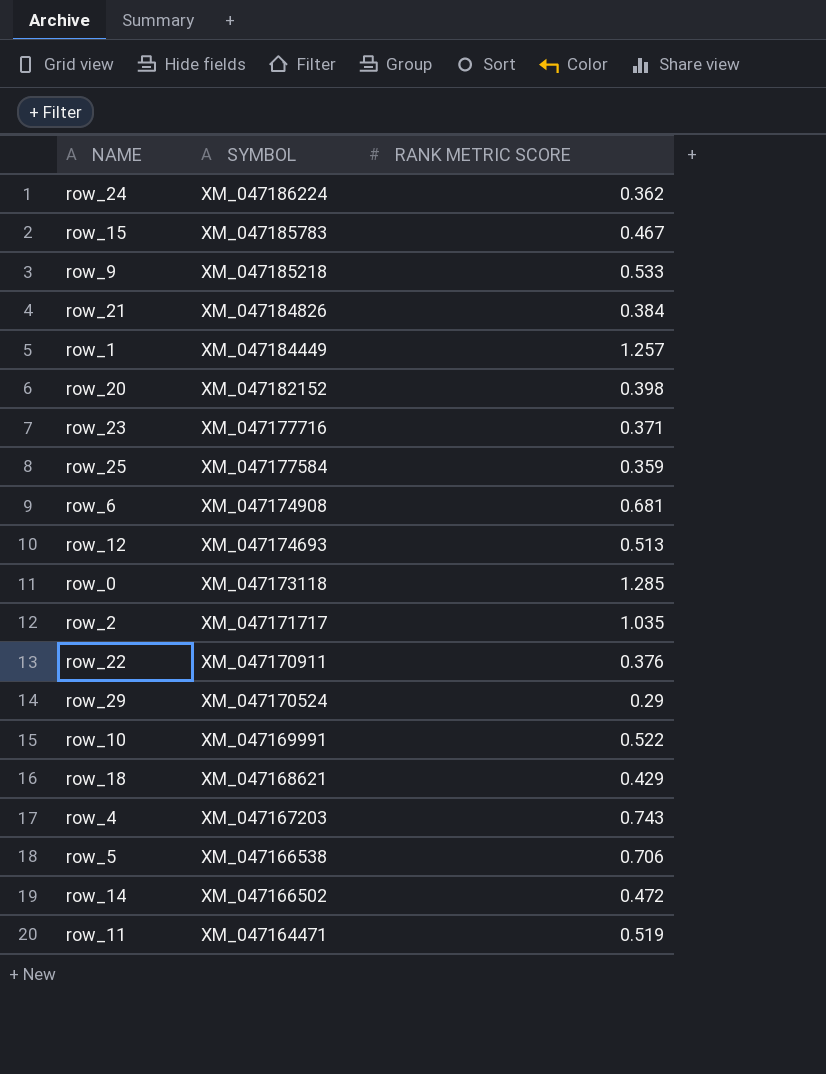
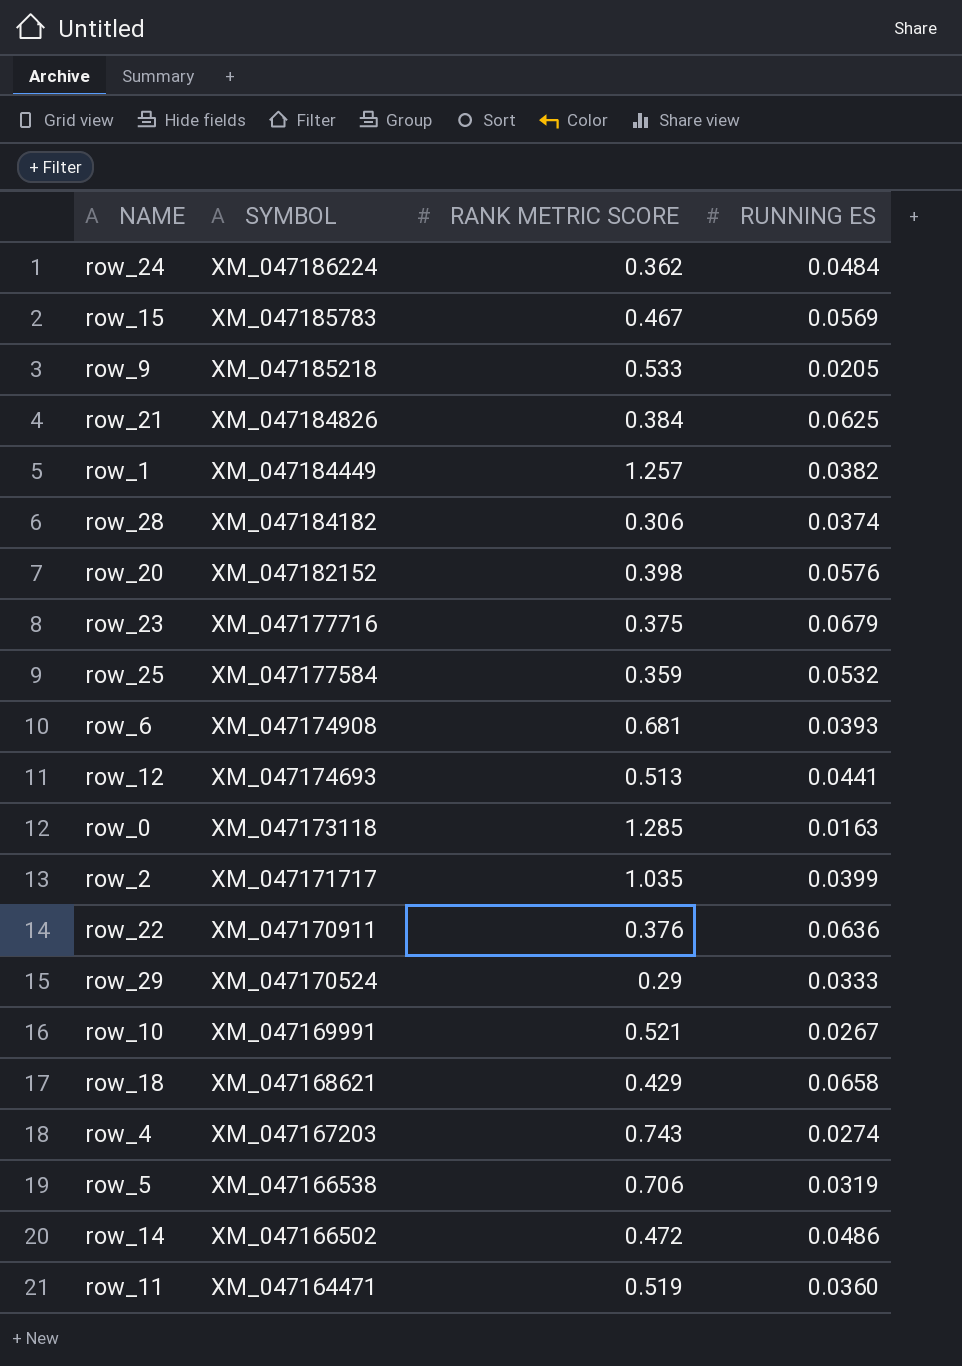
column RUNNING ES | position: none -> 4
row row_28: none -> XM_047184182 | 0.306 | 0.0374
row_23 | RANK METRIC SCORE: 0.371 -> 0.375
row_10 | RANK METRIC SCORE: 0.522 -> 0.521

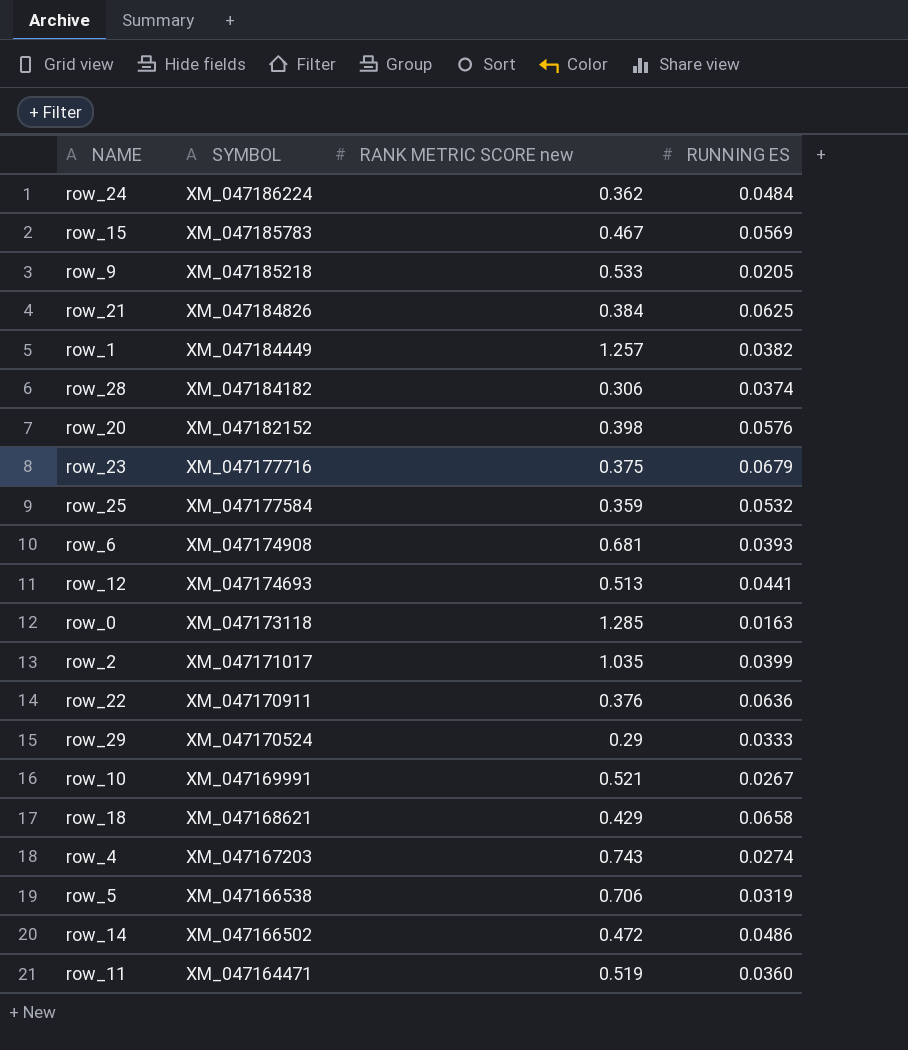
column name: RANK METRIC SCORE -> RANK METRIC SCORE new
row_2 | SYMBOL: XM_047171717 -> XM_047171017

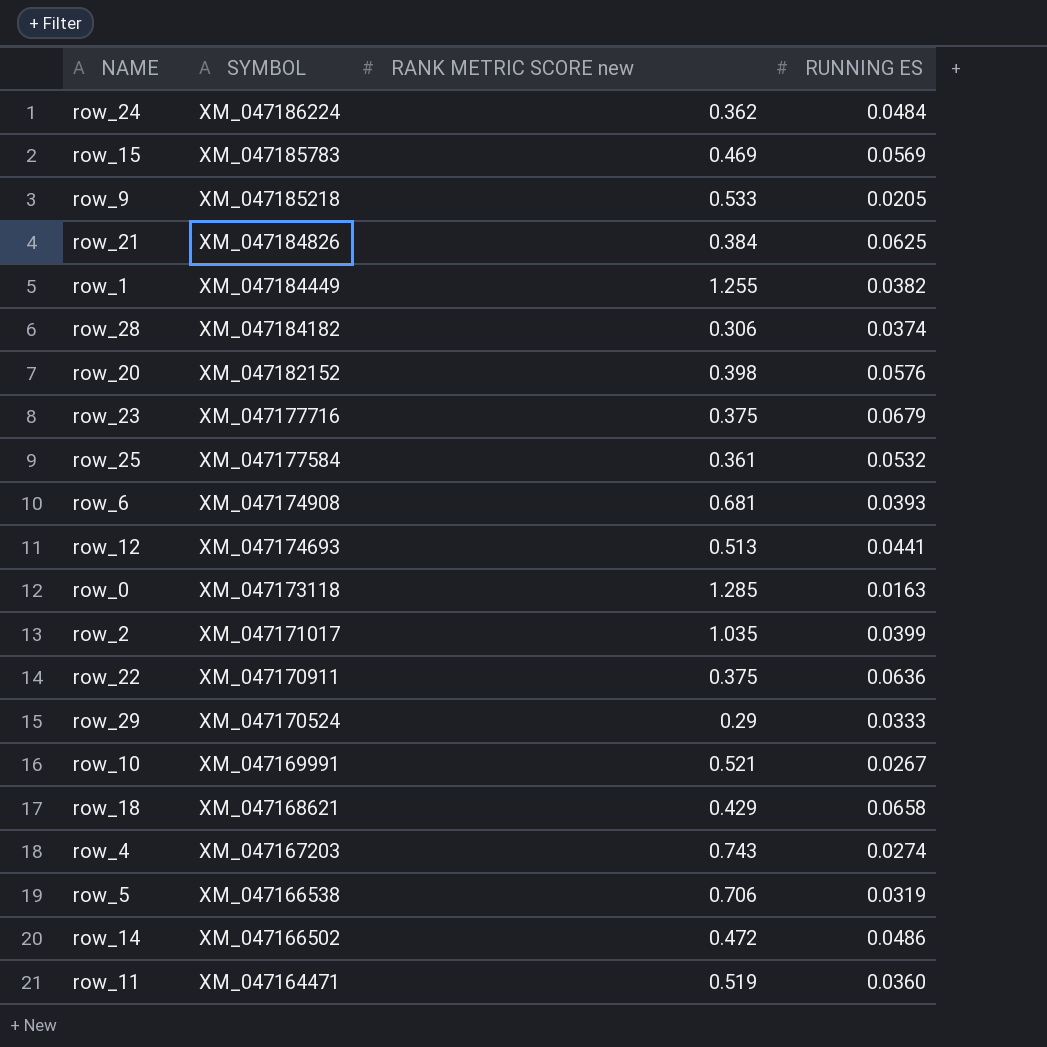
row_15 | RANK METRIC SCORE new: 0.467 -> 0.469
row_1 | RANK METRIC SCORE new: 1.257 -> 1.255
row_25 | RANK METRIC SCORE new: 0.359 -> 0.361
row_22 | RANK METRIC SCORE new: 0.376 -> 0.375

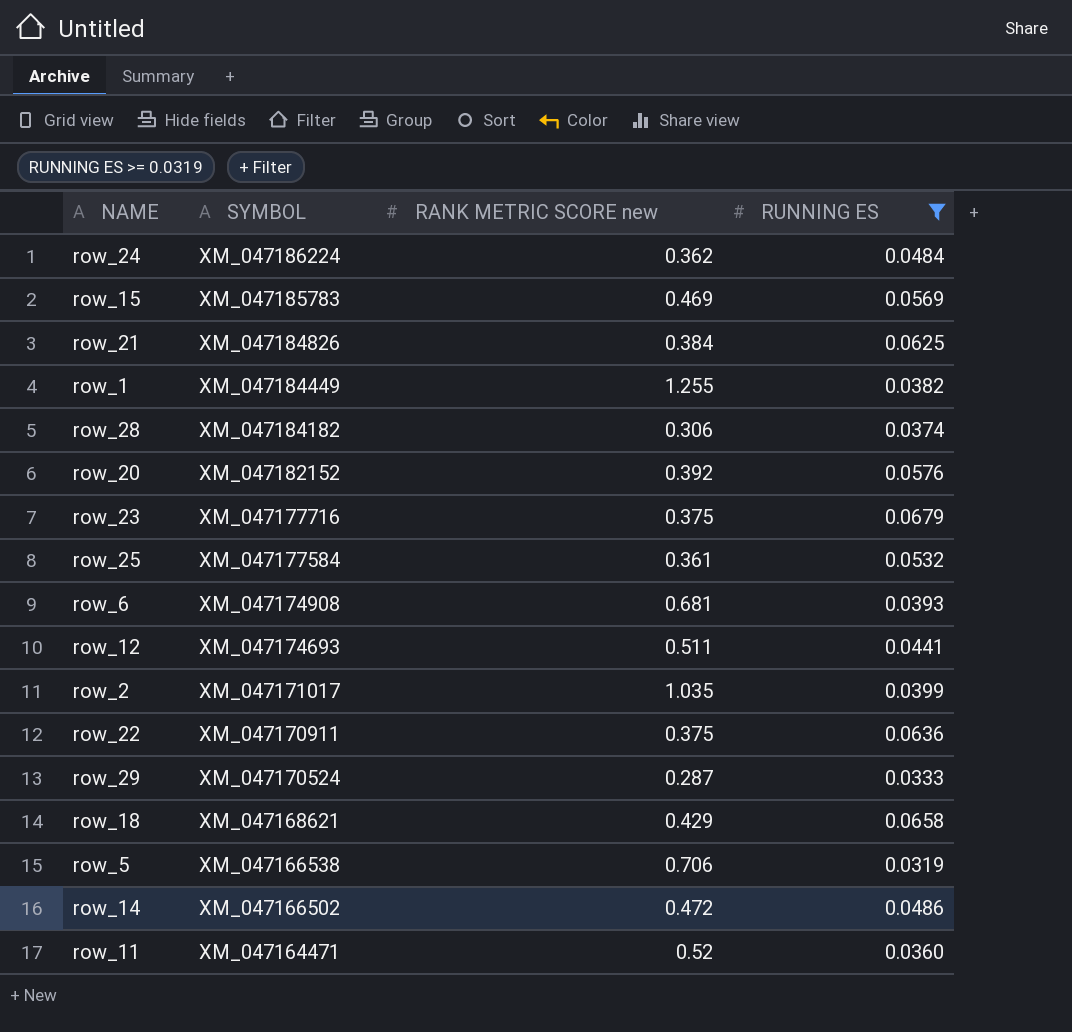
filter: none -> RUNNING ES >= 0.0319
row_20 | RANK METRIC SCORE new: 0.398 -> 0.392
row_12 | RANK METRIC SCORE new: 0.513 -> 0.511
row_29 | RANK METRIC SCORE new: 0.29 -> 0.287
row_11 | RANK METRIC SCORE new: 0.519 -> 0.52

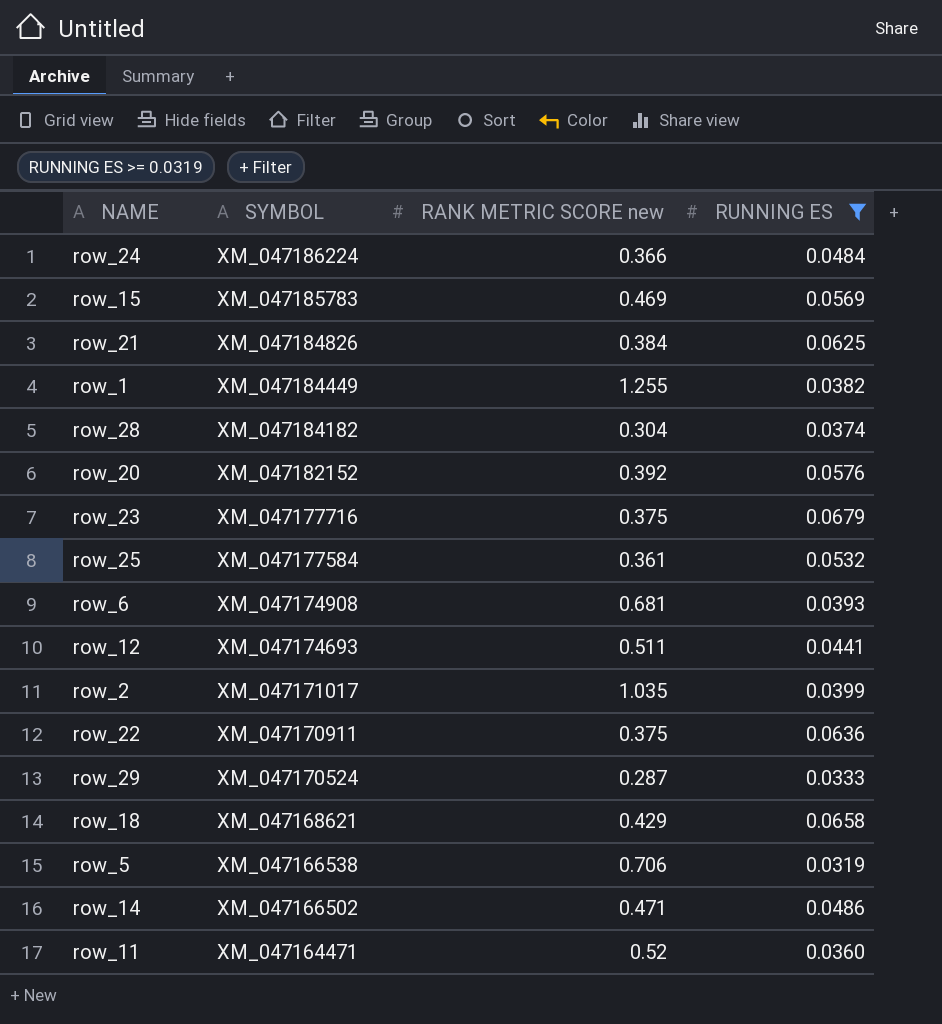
row_24 | RANK METRIC SCORE new: 0.362 -> 0.366
row_28 | RANK METRIC SCORE new: 0.306 -> 0.304
row_14 | RANK METRIC SCORE new: 0.472 -> 0.471

